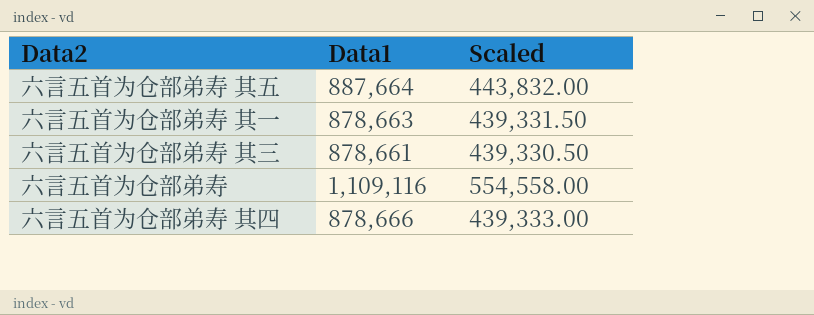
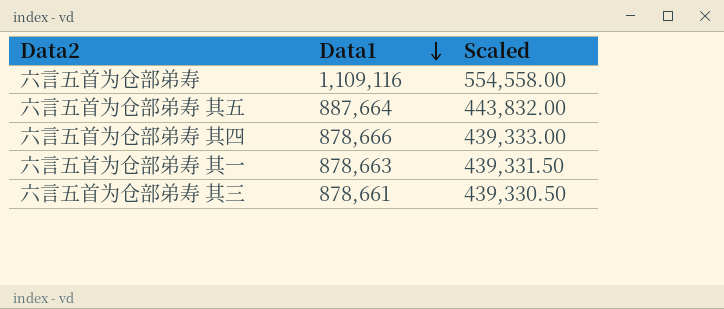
row order: none -> Data1 descending

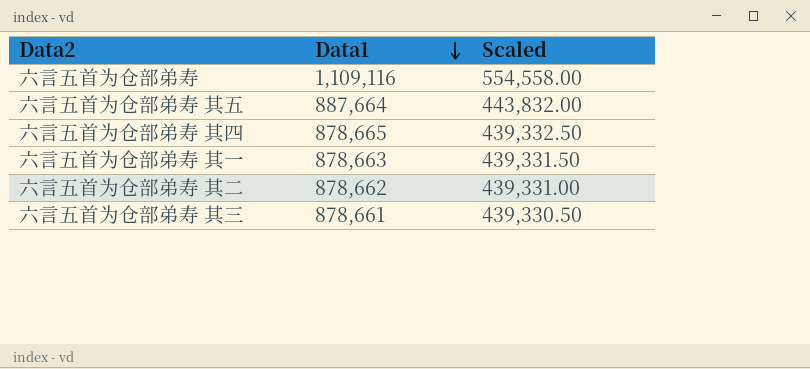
六言五首为仓部弟寿 其四 | Data1: 878,666 -> 878,665
六言五首为仓部弟寿 其四 | Scaled: 439,333.00 -> 439,332.50
row 六言五首为仓部弟寿 其二: none -> 878,662 | 439,331.00

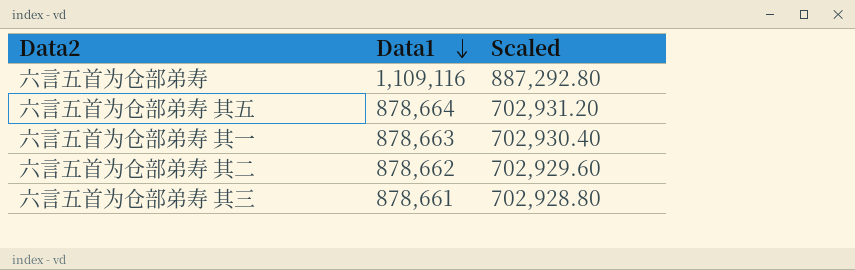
column Scaled | formula: [Data1] * 0.5 -> [Data1] * 0.8
row 六言五首为仓部弟寿 其四: 878,665 | 439,332.50 -> none
六言五首为仓部弟寿 其五 | Data1: 887,664 -> 878,664

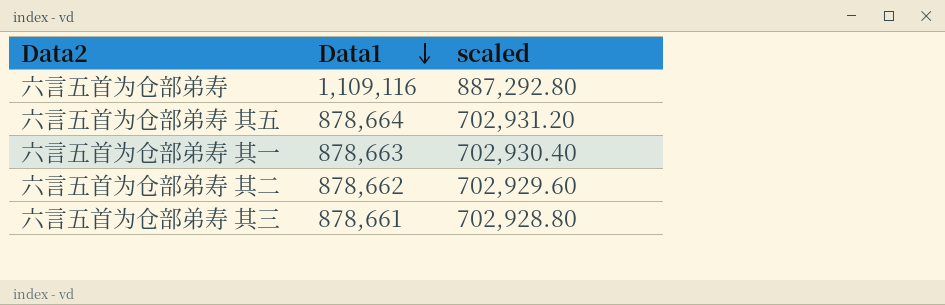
column name: Scaled -> scaled

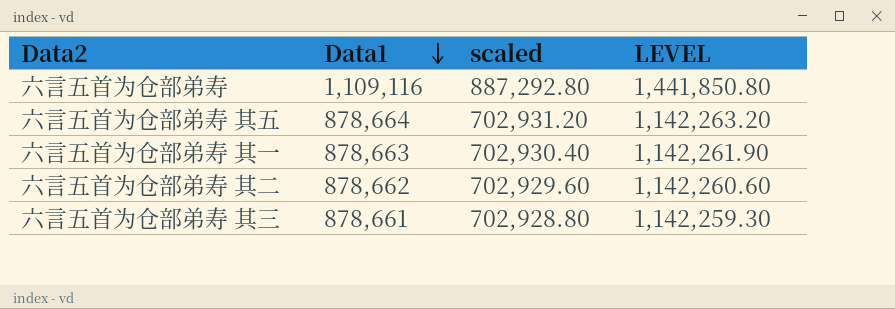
column LEVEL | formula: none -> [Data1] * 1.3

